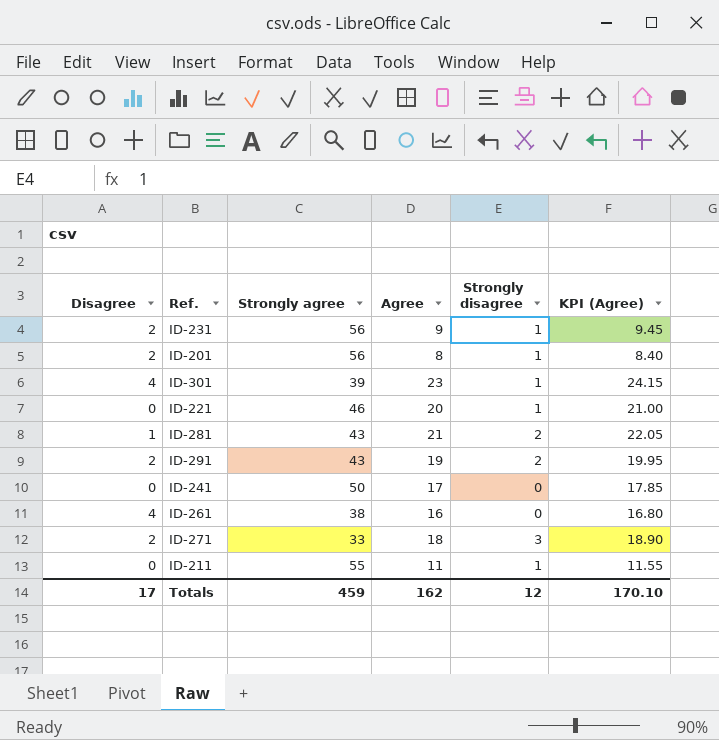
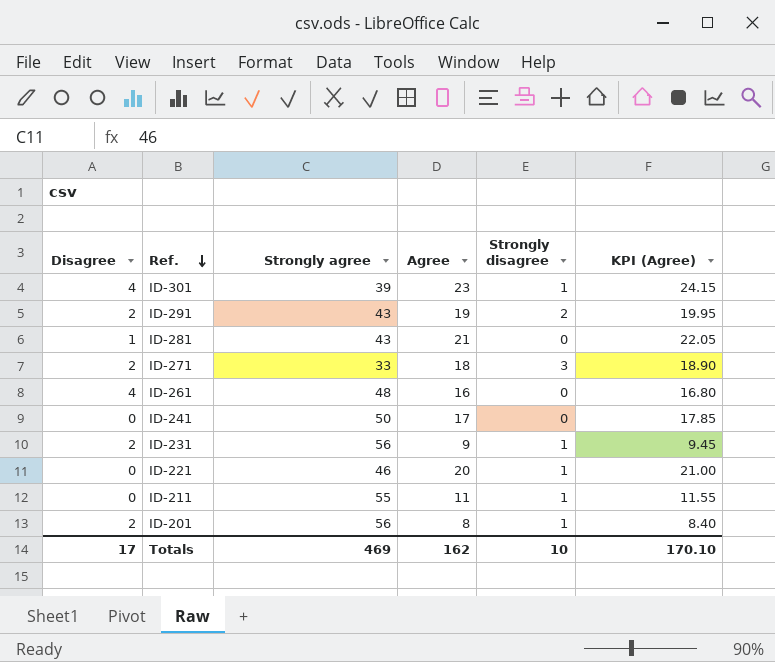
row order: none -> Ref. descending
ID-281 | Strongly disagree: 2 -> 0
ID-261 | Strongly agree: 38 -> 48
Totals | Strongly agree: 459 -> 469
Totals | Strongly disagree: 12 -> 10

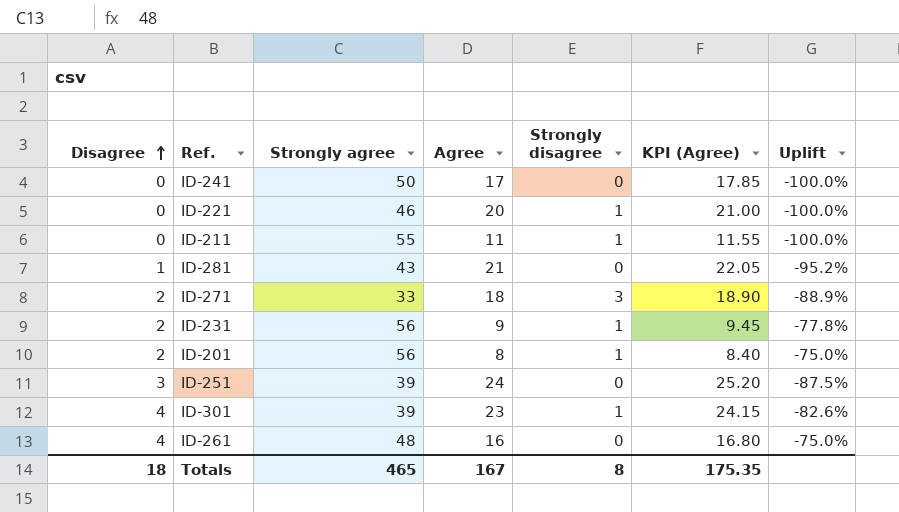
row order: Ref. descending -> Disagree ascending
column Uplift | formula: none -> ([Disagree] - [Agree]) / [Agree]
row ID-291: 2 | 43 | 19 | 2 | 19.95 -> none
row ID-251: none -> 3 | 39 | 24 | 0 | 25.20 | -87.5%
Totals | Disagree: 17 -> 18
Totals | Strongly agree: 469 -> 465
Totals | Agree: 162 -> 167
Totals | Strongly disagree: 10 -> 8
Totals | KPI (Agree): 170.10 -> 175.35

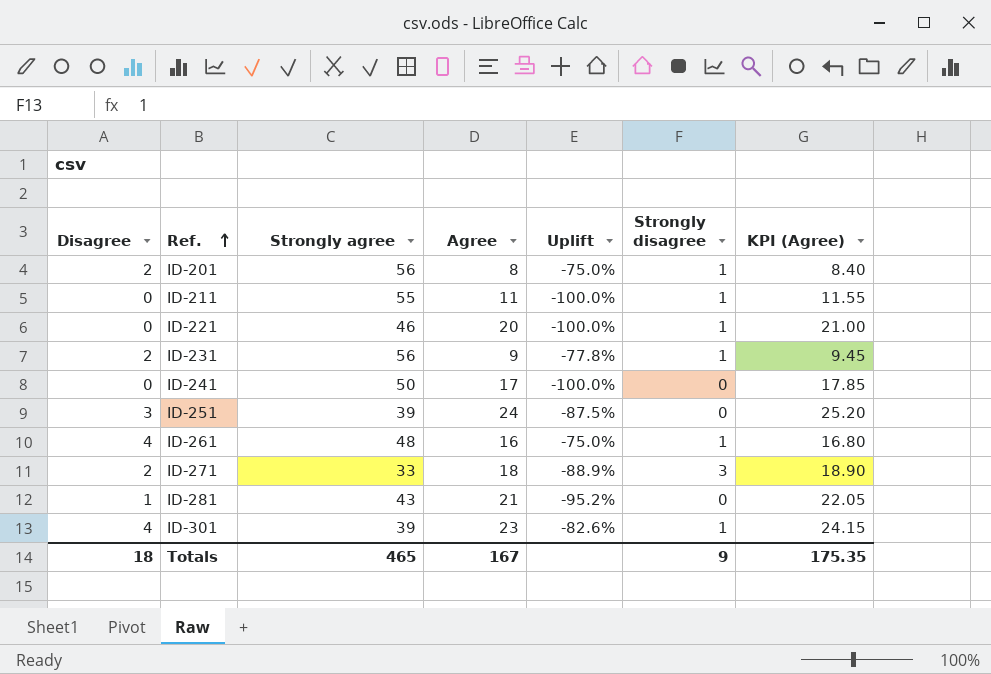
row order: Disagree ascending -> Ref. ascending
column Uplift | position: 7 -> 5
ID-261 | Strongly disagree: 0 -> 1
Totals | Strongly disagree: 8 -> 9

